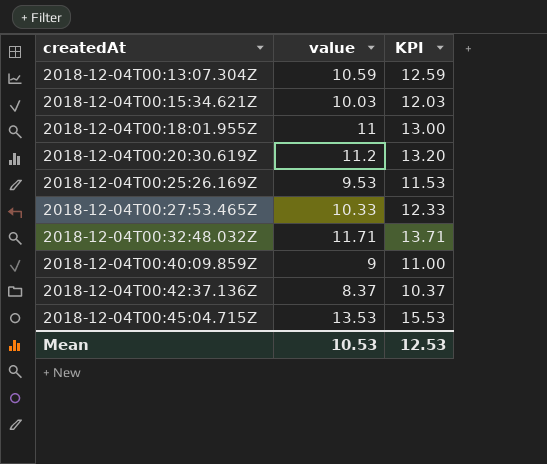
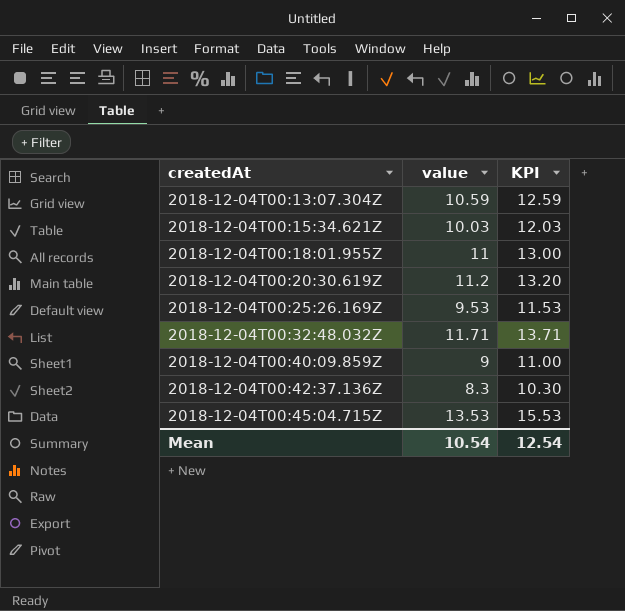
row 2018-12-04T00:27:53.465Z: 10.33 | 12.33 -> none
2018-12-04T00:42:37.136Z | value: 8.37 -> 8.3
2018-12-04T00:42:37.136Z | KPI: 10.37 -> 10.30
Mean | value: 10.53 -> 10.54
Mean | KPI: 12.53 -> 12.54

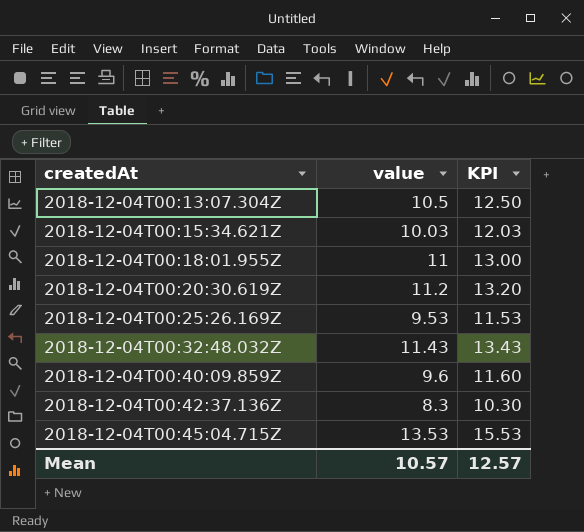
2018-12-04T00:13:07.304Z | value: 10.59 -> 10.5
2018-12-04T00:13:07.304Z | KPI: 12.59 -> 12.50
2018-12-04T00:32:48.032Z | value: 11.71 -> 11.43
2018-12-04T00:32:48.032Z | KPI: 13.71 -> 13.43
2018-12-04T00:40:09.859Z | value: 9 -> 9.6
2018-12-04T00:40:09.859Z | KPI: 11.00 -> 11.60
Mean | value: 10.54 -> 10.57
Mean | KPI: 12.54 -> 12.57

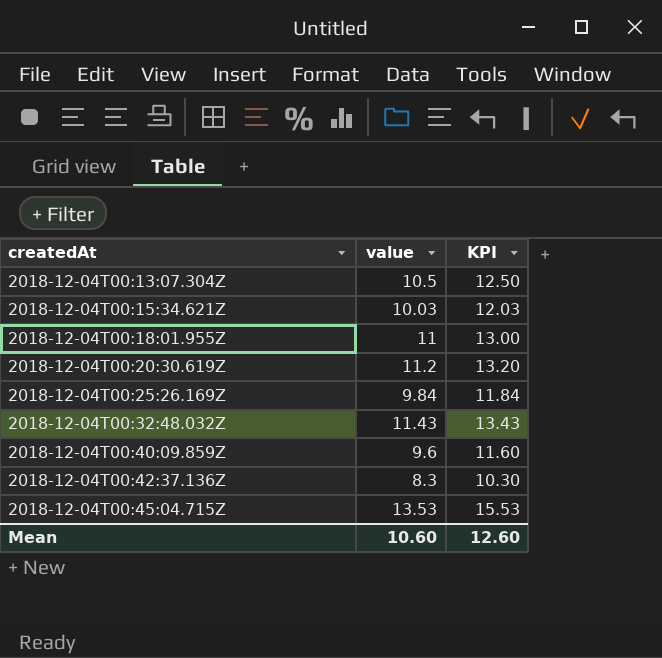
2018-12-04T00:25:26.169Z | value: 9.53 -> 9.84
2018-12-04T00:25:26.169Z | KPI: 11.53 -> 11.84
Mean | value: 10.57 -> 10.60
Mean | KPI: 12.57 -> 12.60

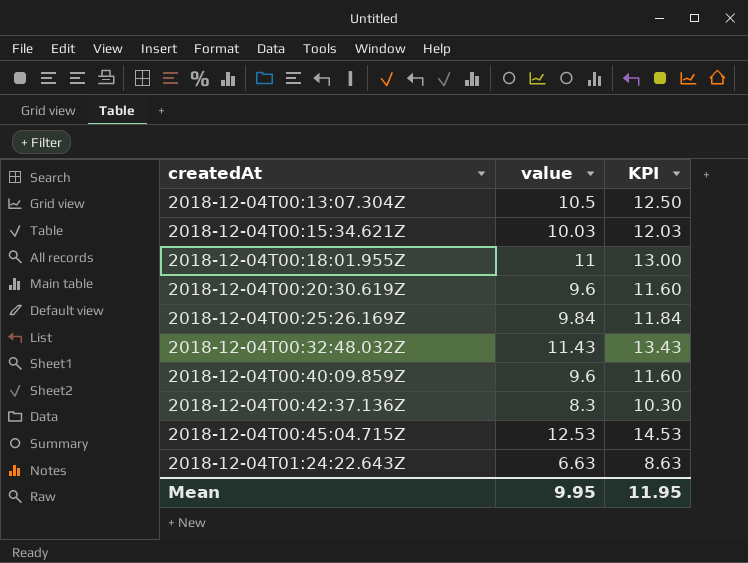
2018-12-04T00:20:30.619Z | value: 11.2 -> 9.6
2018-12-04T00:20:30.619Z | KPI: 13.20 -> 11.60
2018-12-04T00:45:04.715Z | value: 13.53 -> 12.53
2018-12-04T00:45:04.715Z | KPI: 15.53 -> 14.53
row 2018-12-04T01:24:22.643Z: none -> 6.63 | 8.63
Mean | value: 10.60 -> 9.95
Mean | KPI: 12.60 -> 11.95

